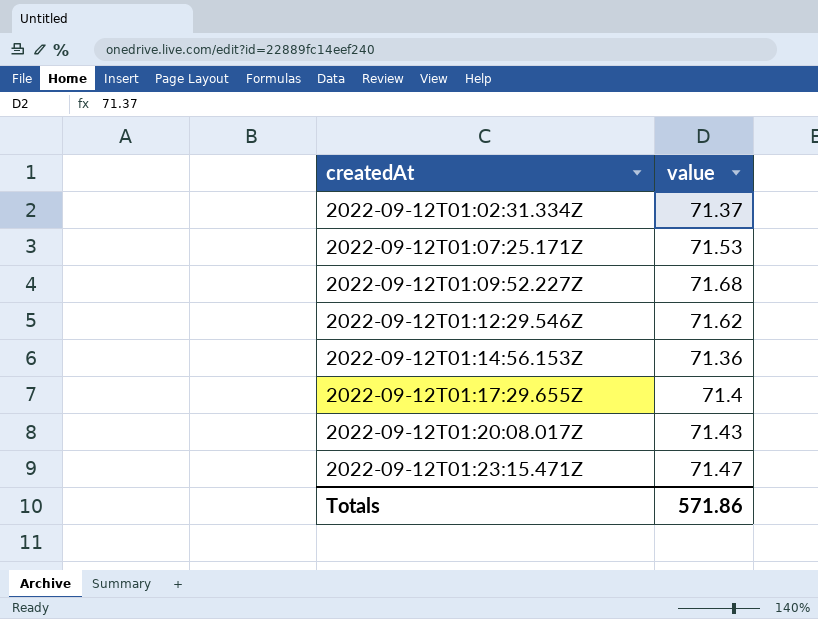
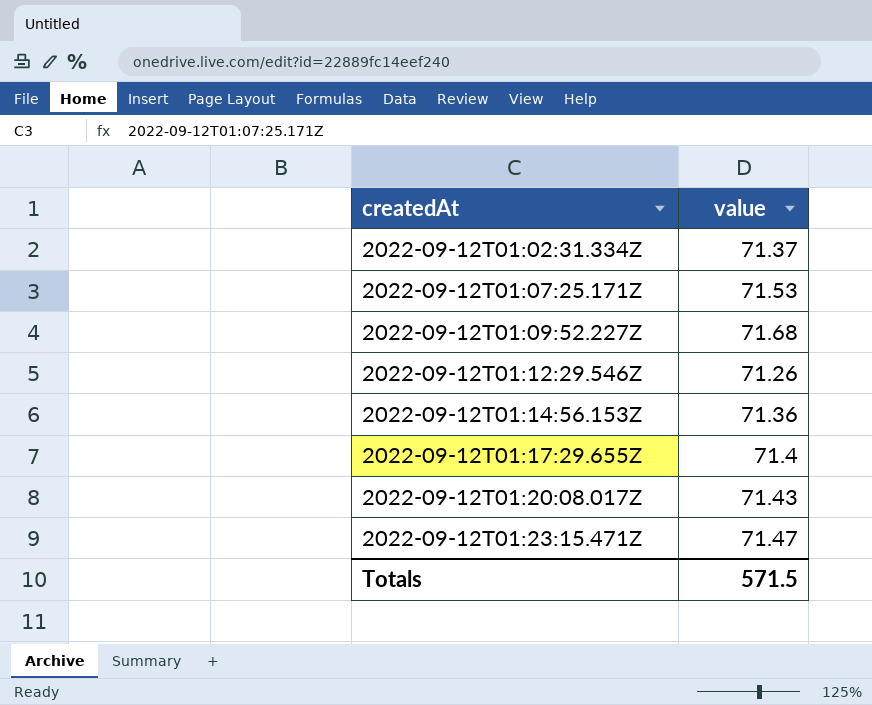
2022-09-12T01:12:29.546Z | value: 71.62 -> 71.26
Totals | value: 571.86 -> 571.5

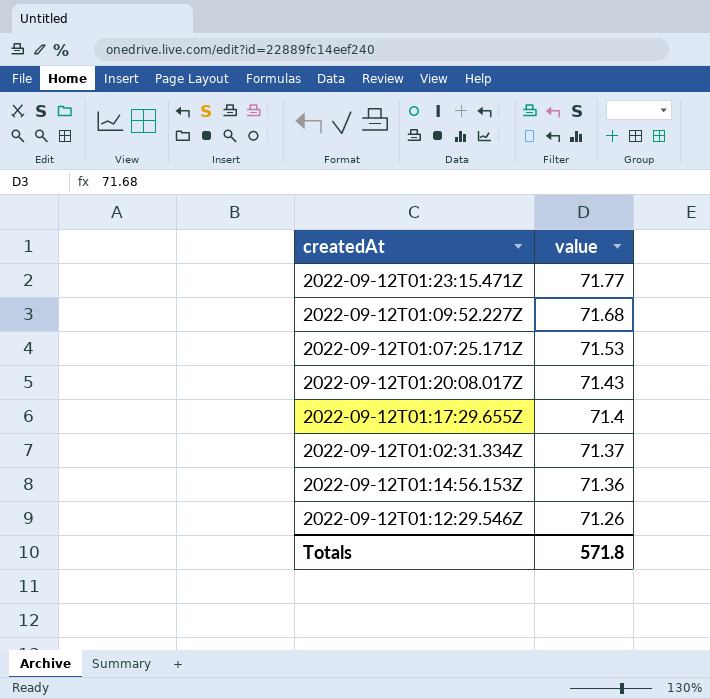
row order: createdAt ascending -> value descending
2022-09-12T01:23:15.471Z | value: 71.47 -> 71.77
Totals | value: 571.5 -> 571.8

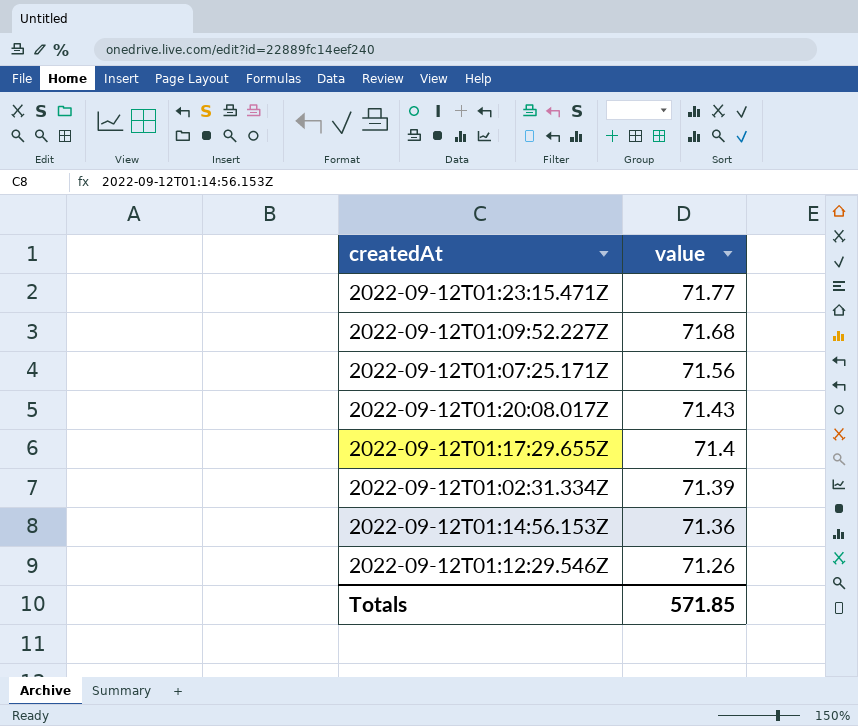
2022-09-12T01:07:25.171Z | value: 71.53 -> 71.56
2022-09-12T01:02:31.334Z | value: 71.37 -> 71.39
Totals | value: 571.8 -> 571.85

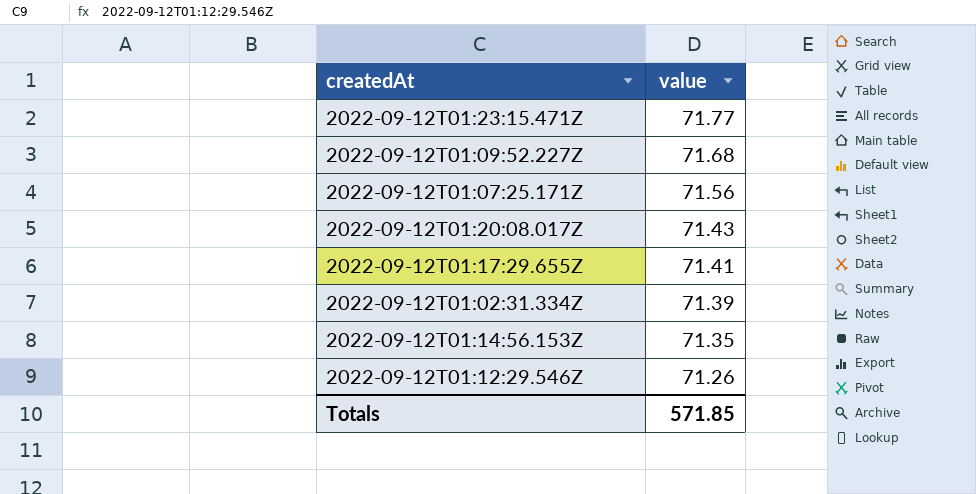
2022-09-12T01:17:29.655Z | value: 71.4 -> 71.41
2022-09-12T01:14:56.153Z | value: 71.36 -> 71.35

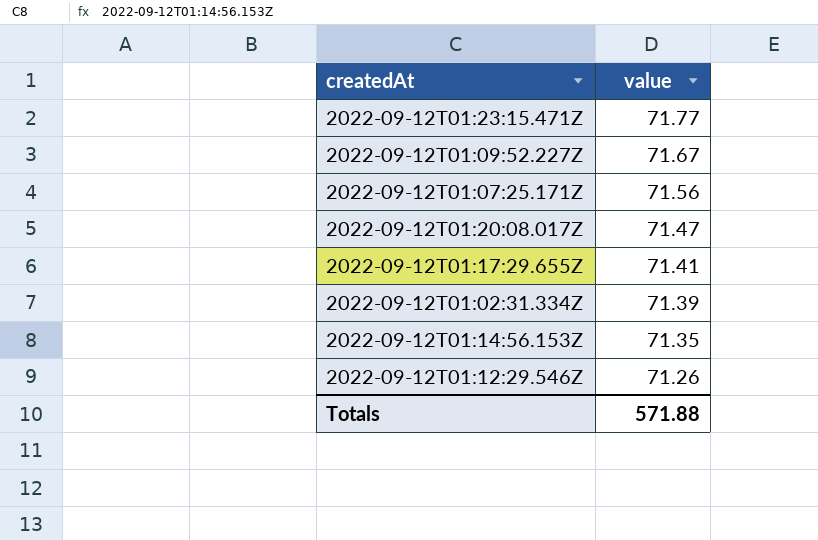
2022-09-12T01:09:52.227Z | value: 71.68 -> 71.67
2022-09-12T01:20:08.017Z | value: 71.43 -> 71.47
Totals | value: 571.85 -> 571.88

